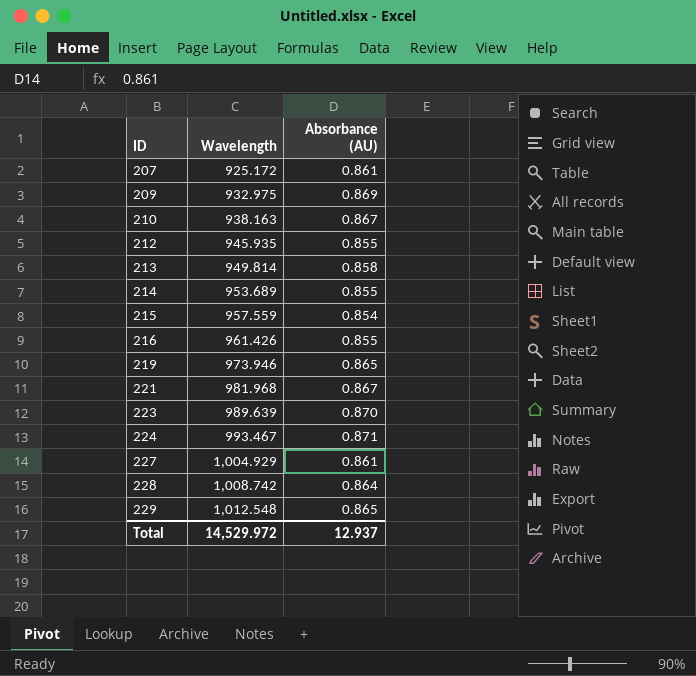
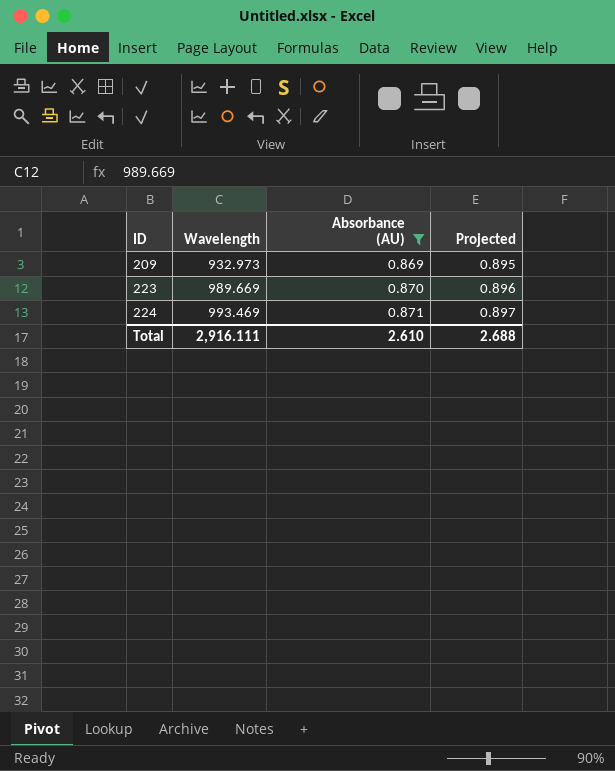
filter: none -> Absorbance (AU) >= 0.869
column Projected | formula: none -> [Absorbance (AU)] * 1.03
209 | Wavelength: 932.975 -> 932.973
223 | Wavelength: 989.639 -> 989.669
224 | Wavelength: 993.467 -> 993.469
Total | Wavelength: 14,529.972 -> 2,916.111
Total | Absorbance (AU): 12.937 -> 2.610

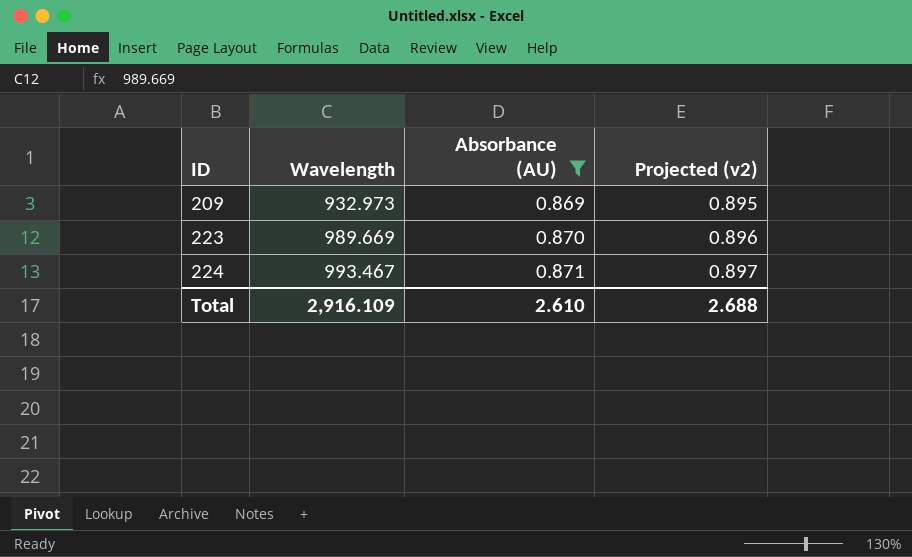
column name: Projected -> Projected (v2)
224 | Wavelength: 993.469 -> 993.467
Total | Wavelength: 2,916.111 -> 2,916.109

